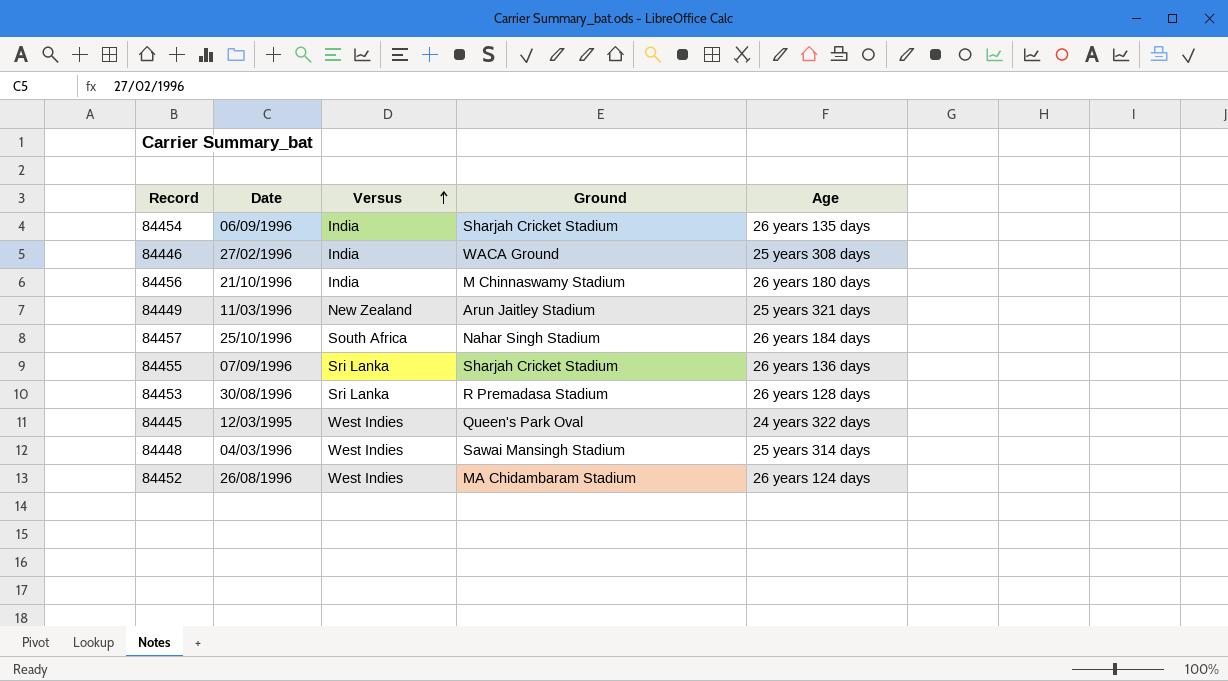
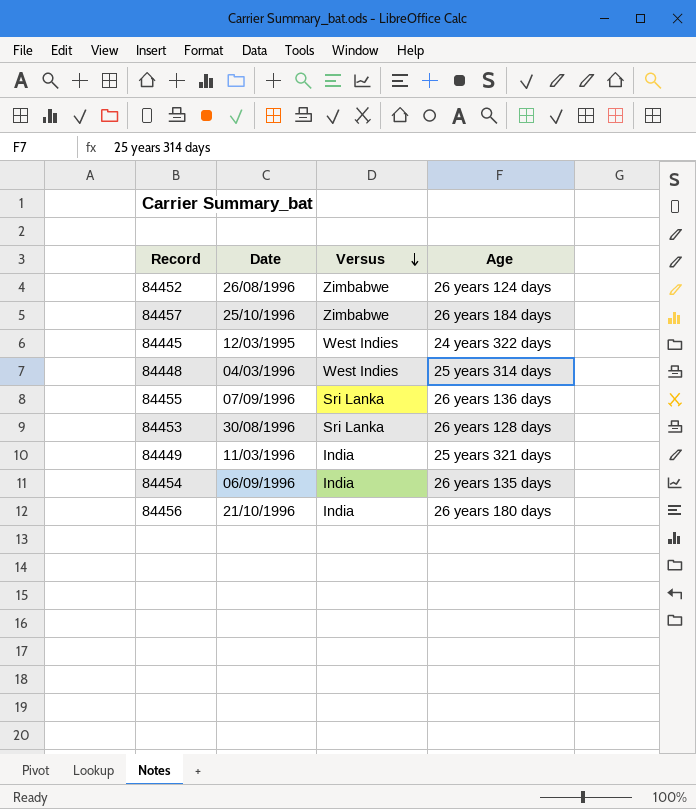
row order: Versus ascending -> Versus descending
column Ground | position: 4 -> none
row 84446: 27/02/1996 | India | WACA Ground | 25 years 308 days -> none
84452 | Versus: West Indies -> Zimbabwe
84457 | Versus: South Africa -> Zimbabwe
84449 | Versus: New Zealand -> India

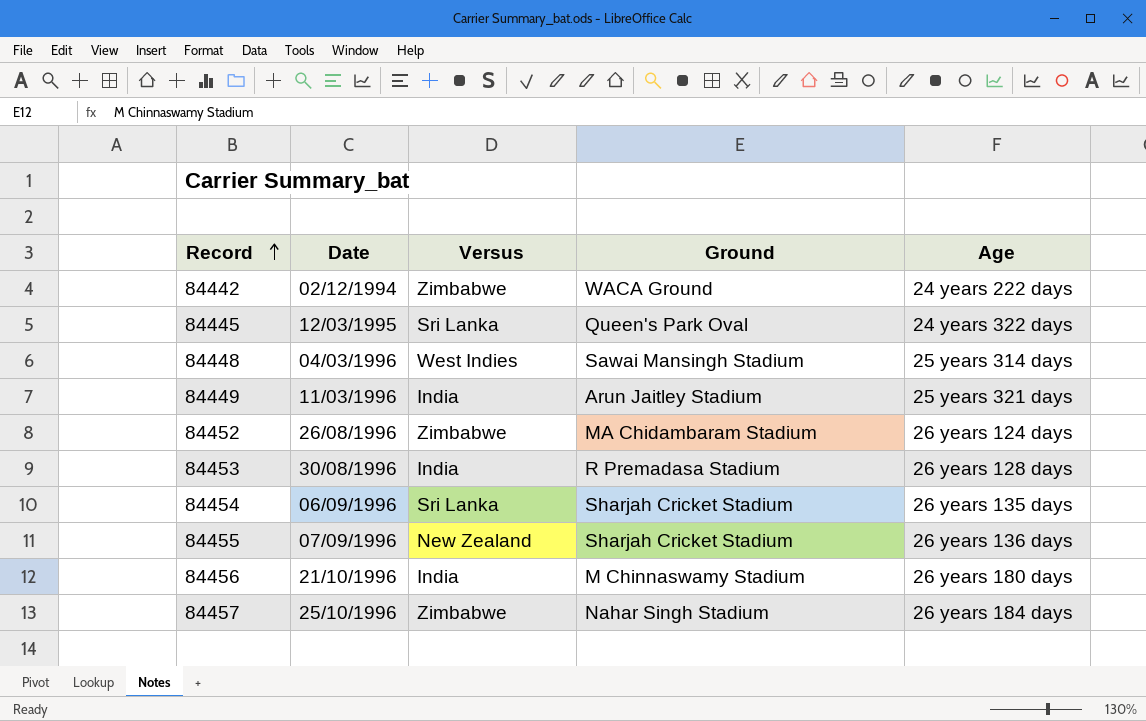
row order: Versus descending -> Record ascending
column Ground | position: none -> 4
row 84442: none -> 02/12/1994 | Zimbabwe | WACA Ground | 24 years 222 days
84445 | Versus: West Indies -> Sri Lanka
84453 | Versus: Sri Lanka -> India
84454 | Versus: India -> Sri Lanka
84455 | Versus: Sri Lanka -> New Zealand

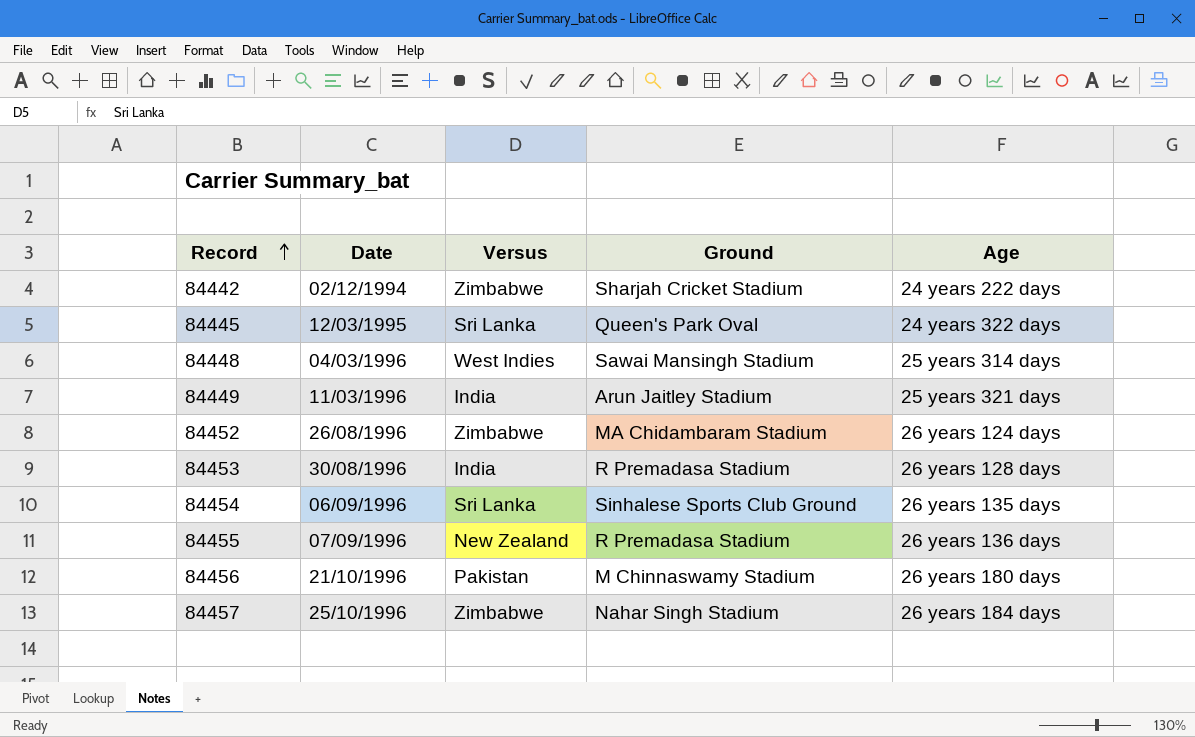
84442 | Ground: WACA Ground -> Sharjah Cricket Stadium
84454 | Ground: Sharjah Cricket Stadium -> Sinhalese Sports Club Ground
84455 | Ground: Sharjah Cricket Stadium -> R Premadasa Stadium
84456 | Versus: India -> Pakistan

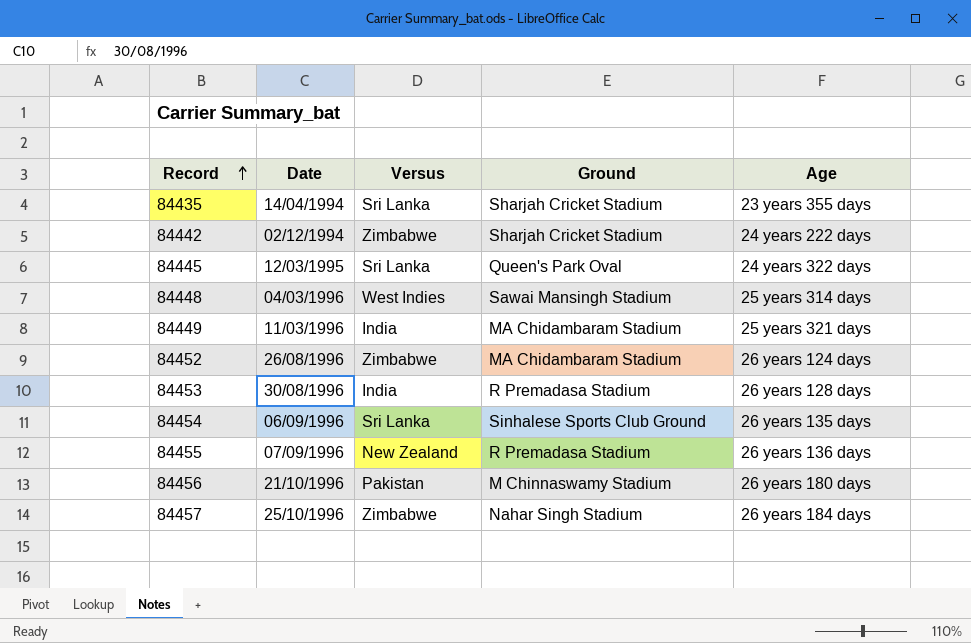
row 84435: none -> 14/04/1994 | Sri Lanka | Sharjah Cricket Stadium | 23 years 355 days
84449 | Ground: Arun Jaitley Stadium -> MA Chidambaram Stadium

